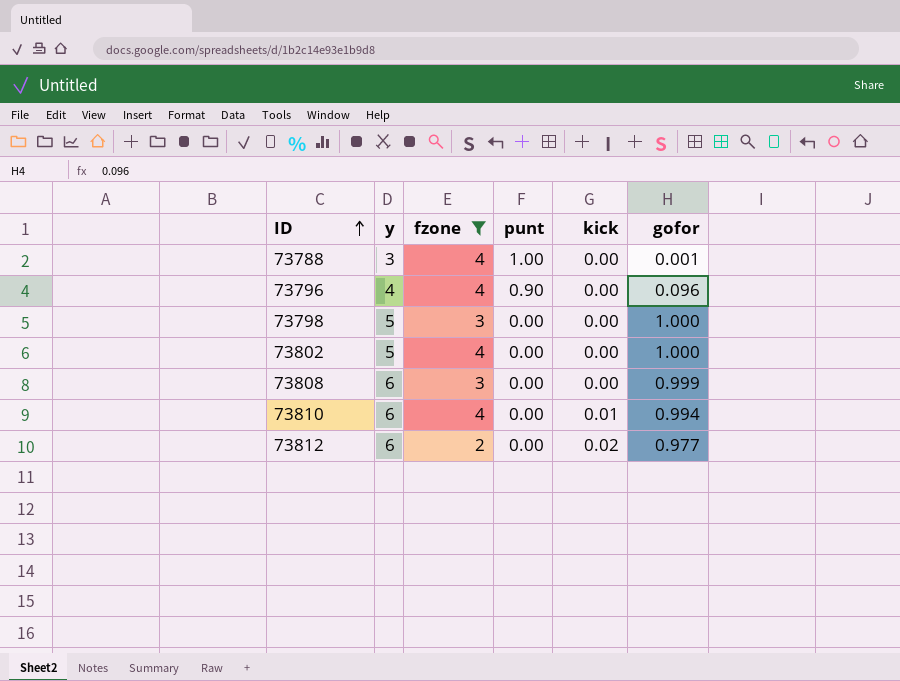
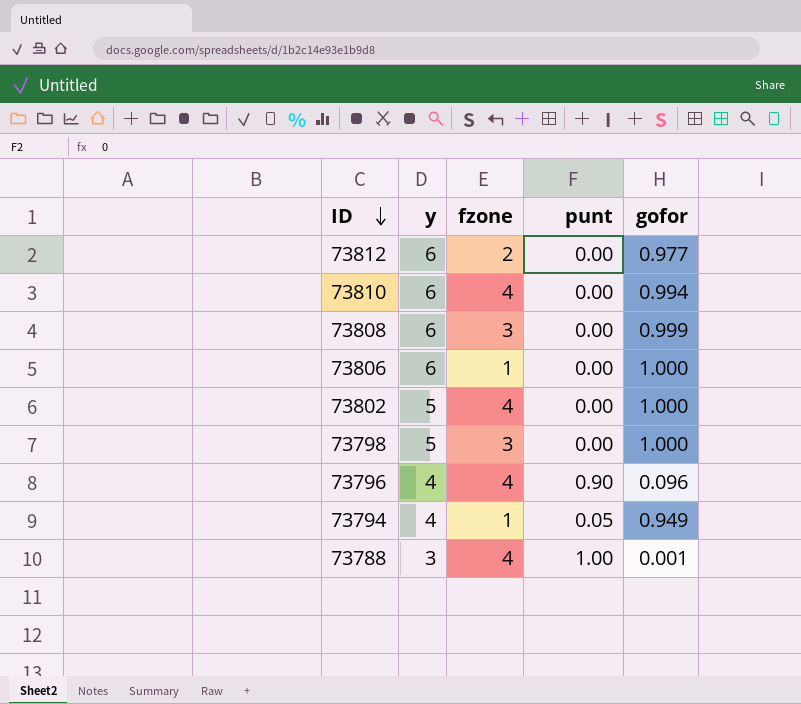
filter: fzone != 1 -> none
row order: ID ascending -> ID descending
column kick | position: 5 -> none

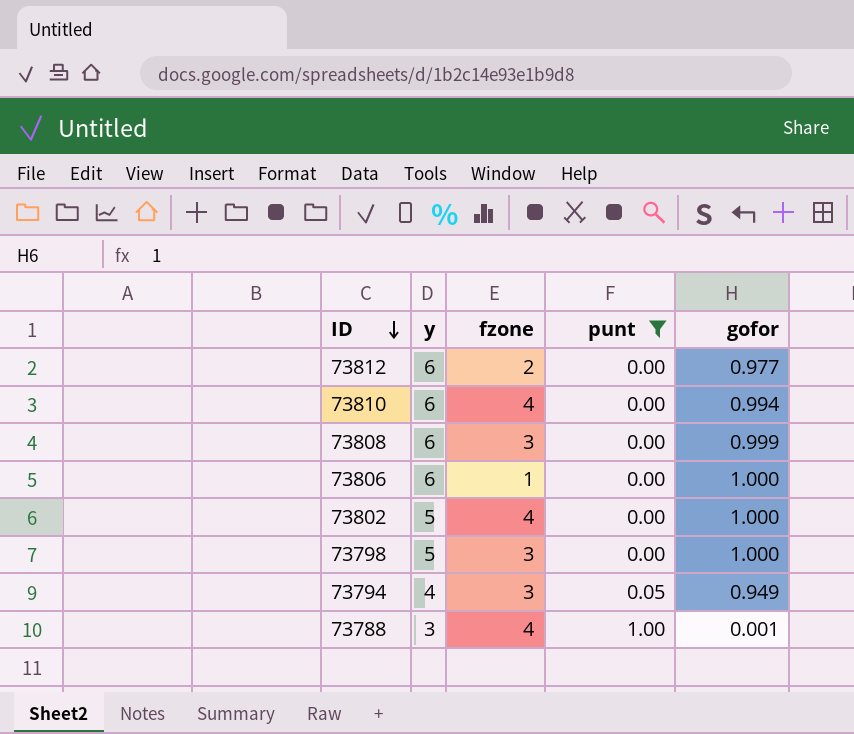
filter: none -> punt != 0.90
73794 | fzone: 1 -> 3

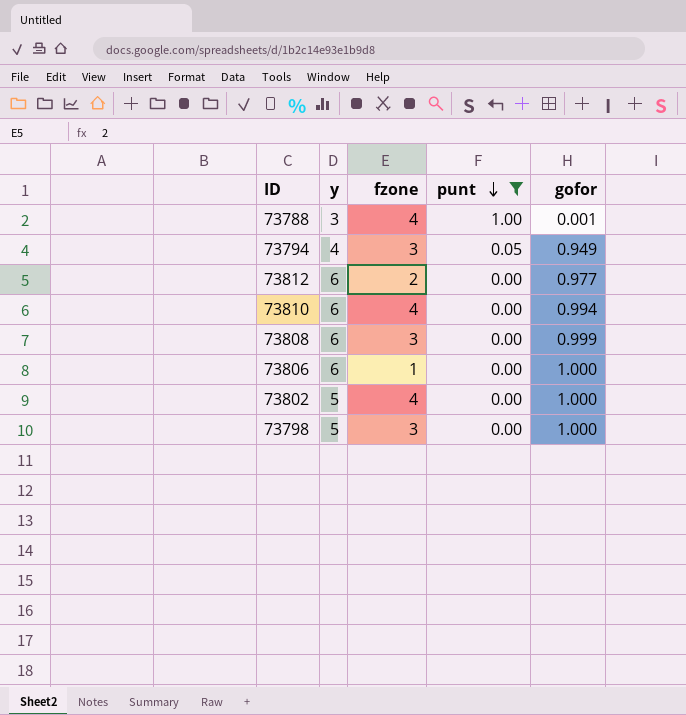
row order: ID descending -> punt descending

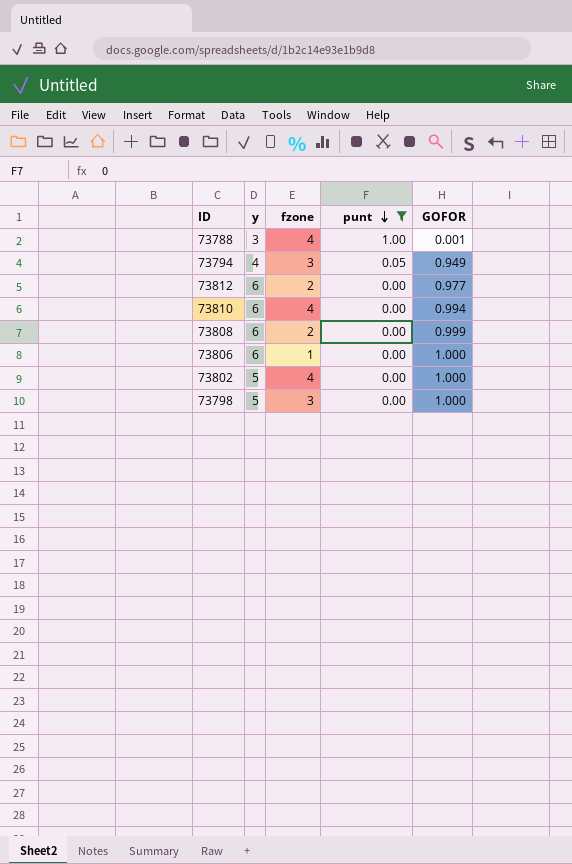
column name: gofor -> GOFOR
73808 | fzone: 3 -> 2

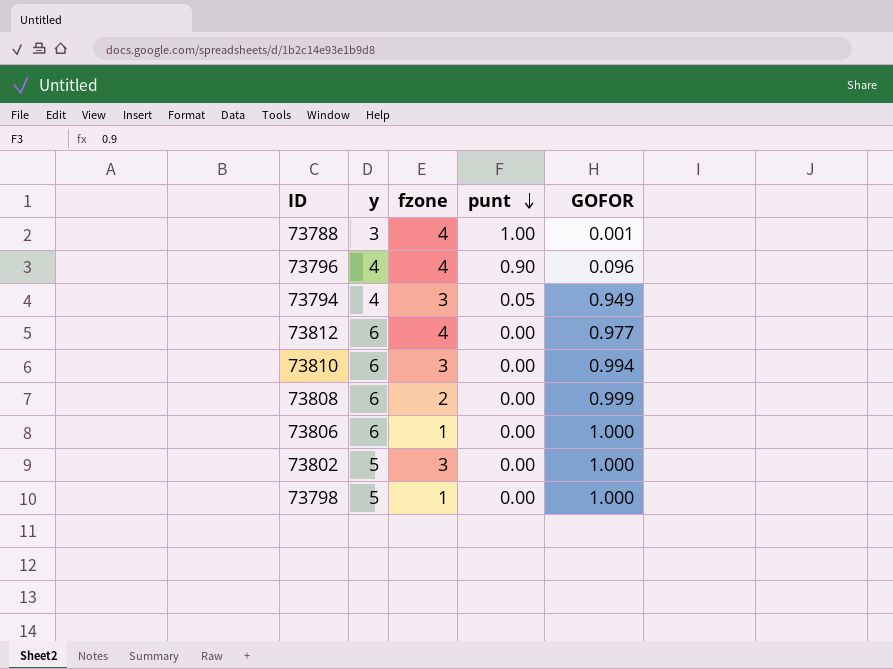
filter: punt != 0.90 -> none
73812 | fzone: 2 -> 4
73810 | fzone: 4 -> 3
73802 | fzone: 4 -> 3
73798 | fzone: 3 -> 1

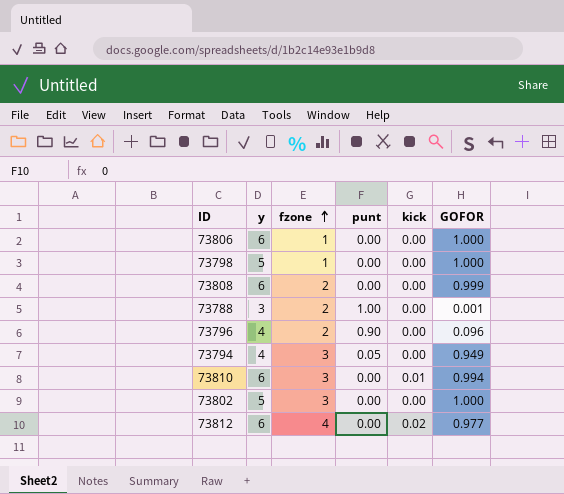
row order: punt descending -> fzone ascending
column kick | position: none -> 5
73788 | fzone: 4 -> 2
73796 | fzone: 4 -> 2

